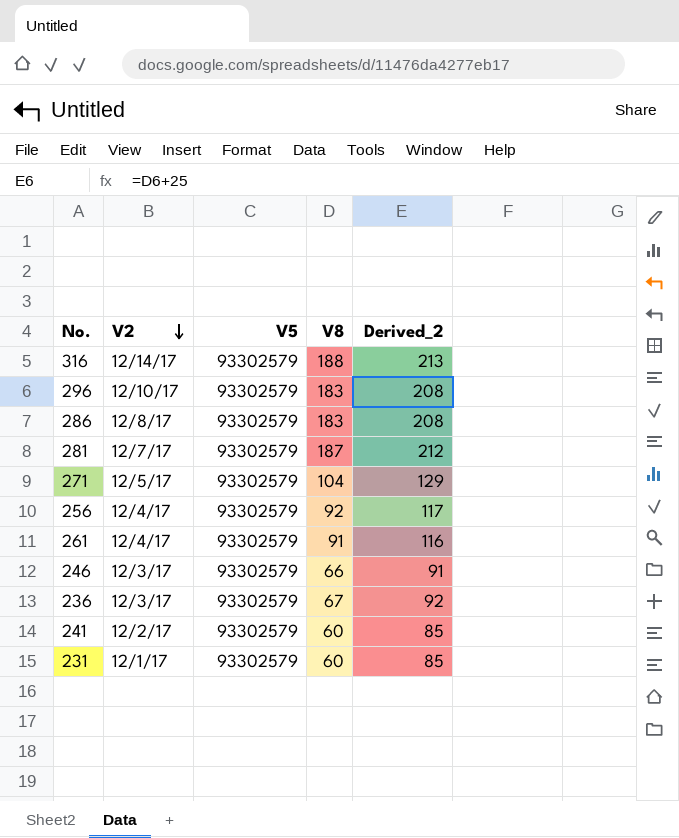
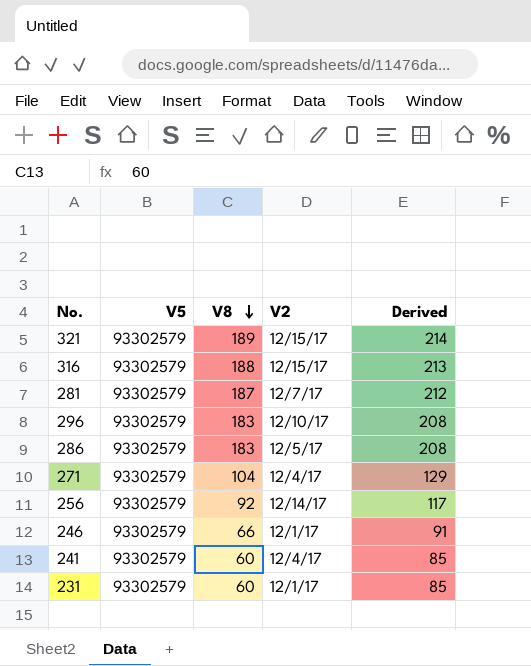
row order: V2 descending -> V8 descending
column V2 | position: 2 -> 4
column name: Derived_2 -> Derived
row 261: 12/4/17 | 93302579 | 91 | 116 -> none
row 236: 12/3/17 | 93302579 | 67 | 92 -> none
row 321: none -> 93302579 | 189 | 12/15/17 | 214
316 | V2: 12/14/17 -> 12/15/17
286 | V2: 12/8/17 -> 12/5/17
271 | V2: 12/5/17 -> 12/4/17
256 | V2: 12/4/17 -> 12/14/17
246 | V2: 12/3/17 -> 12/1/17
241 | V2: 12/2/17 -> 12/4/17

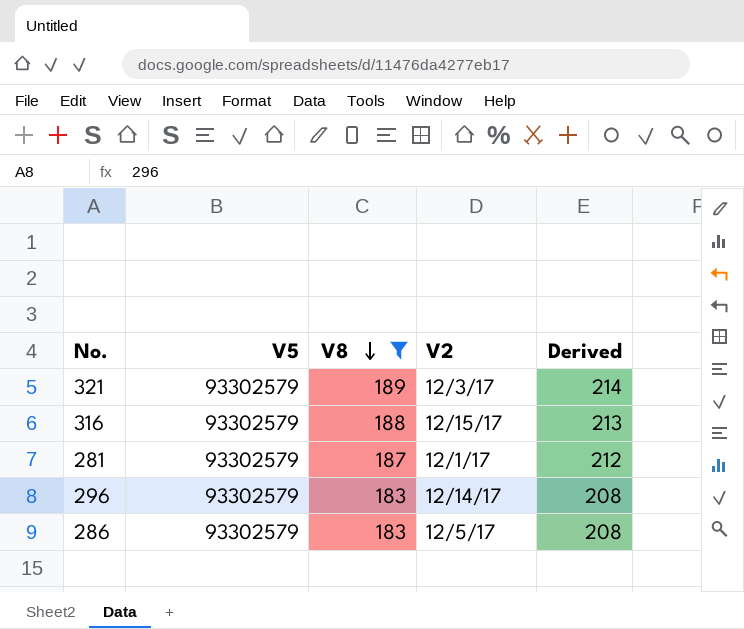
filter: none -> V8 >= 183
321 | V2: 12/15/17 -> 12/3/17
281 | V2: 12/7/17 -> 12/1/17
296 | V2: 12/10/17 -> 12/14/17

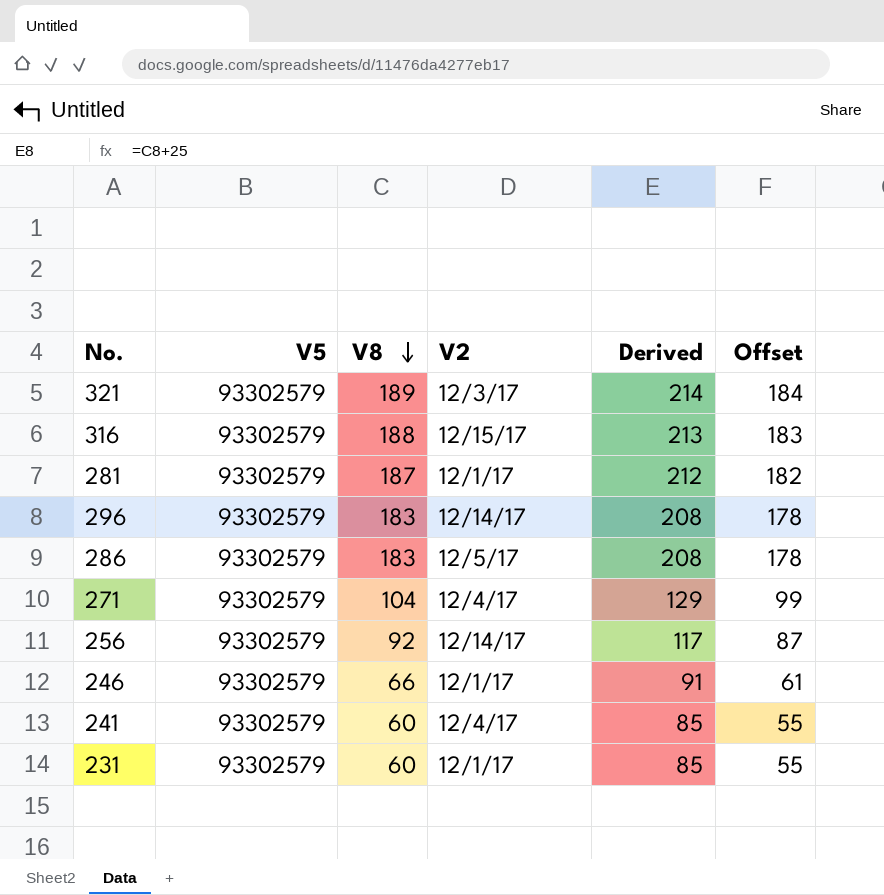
filter: V8 >= 183 -> none
column Offset | formula: none -> [V8] - 5

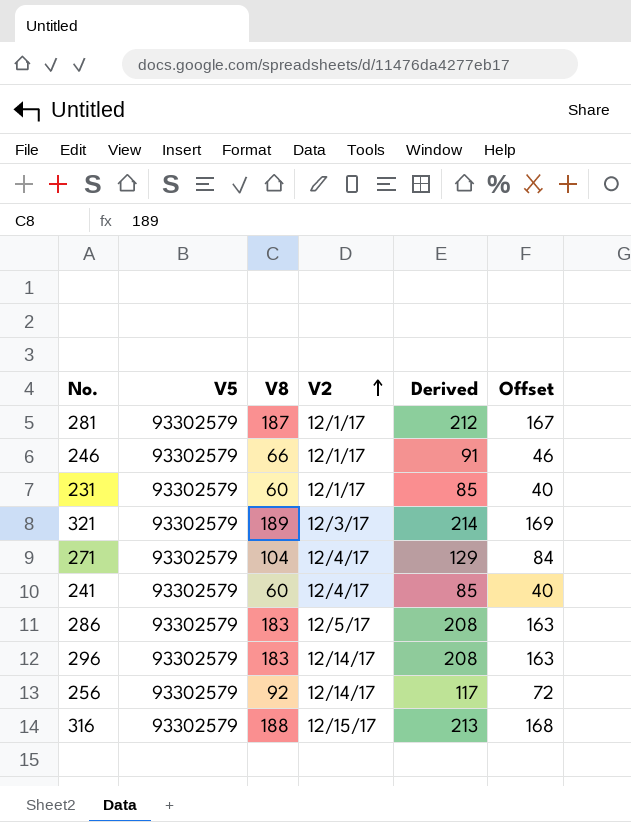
row order: V8 descending -> V2 ascending
column Offset | formula: [V8] - 5 -> [V8] - 20

